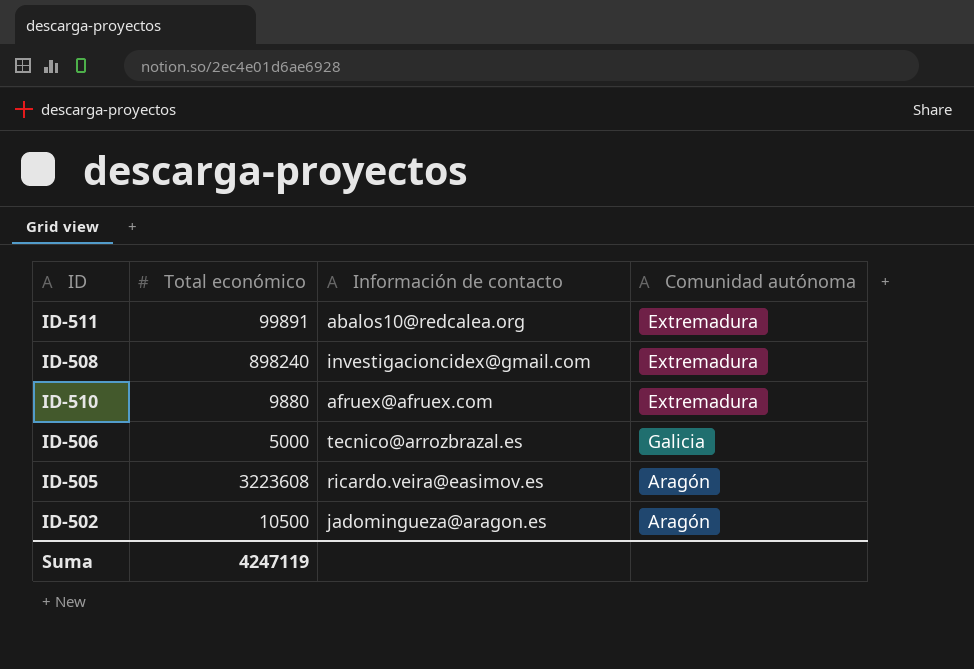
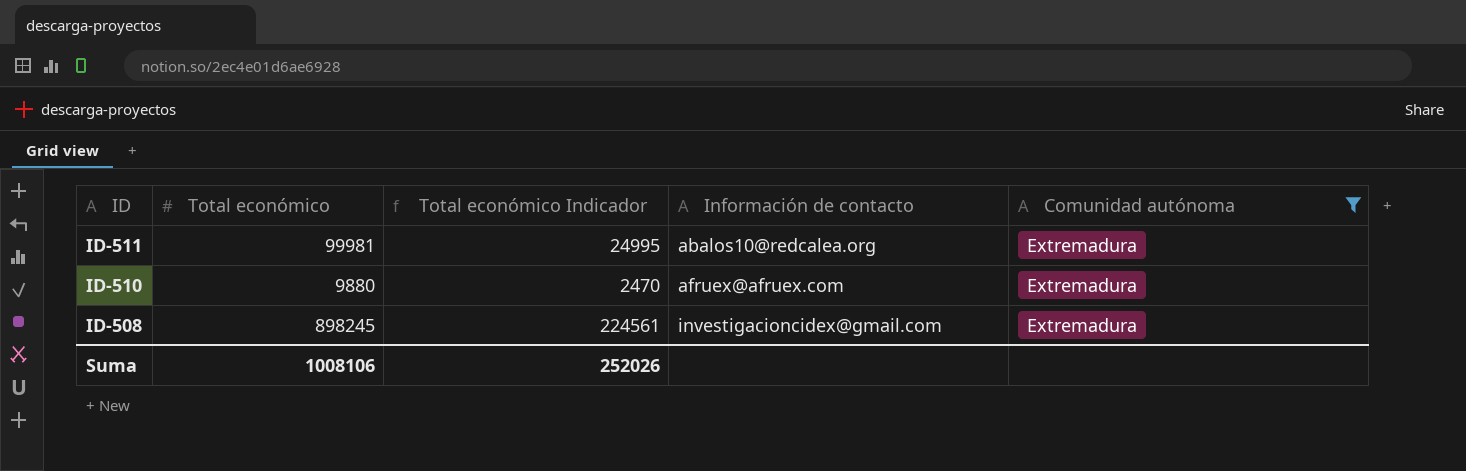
filter: none -> Comunidad autónoma = Extremadura
row order: none -> ID descending
column Total económico Indicador | formula: none -> [Total económico] * 0,25
ID-511 | Total económico: 99891 -> 99981
ID-508 | Total económico: 898240 -> 898245
Suma | Total económico: 4247119 -> 1008106

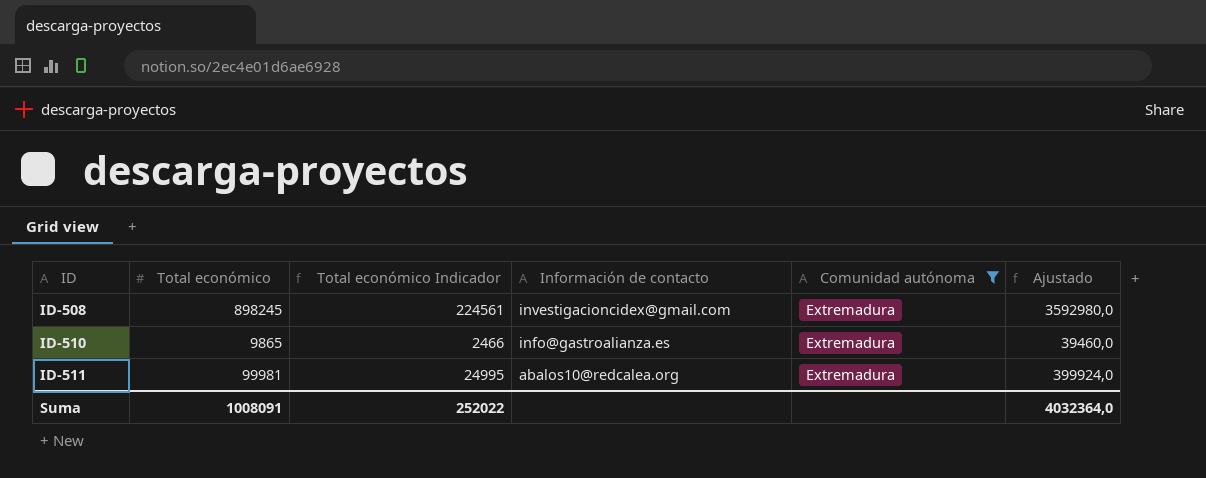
row order: ID descending -> ID ascending
column Ajustado | formula: none -> [Total económico] * 4
ID-510 | Total económico: 9880 -> 9865
ID-510 | Total económico Indicador: 2470 -> 2466
ID-510 | Información de contacto: afruex@afruex.com -> info@gastroalianza.es
Suma | Total económico: 1008106 -> 1008091
Suma | Total económico Indicador: 252026 -> 252022

